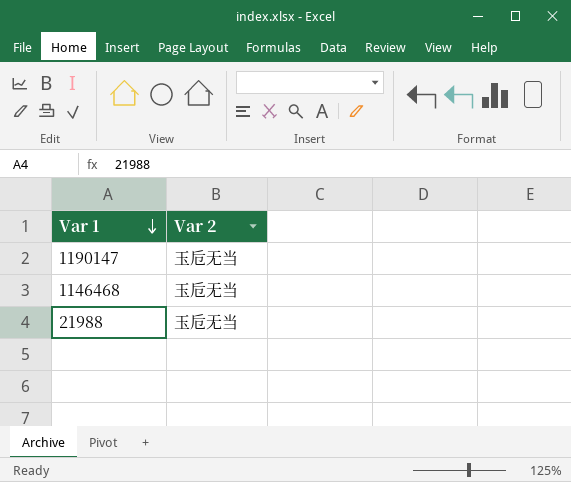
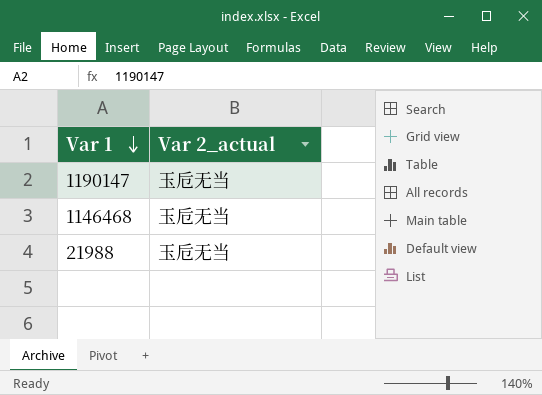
column name: Var 2 -> Var 2_actual

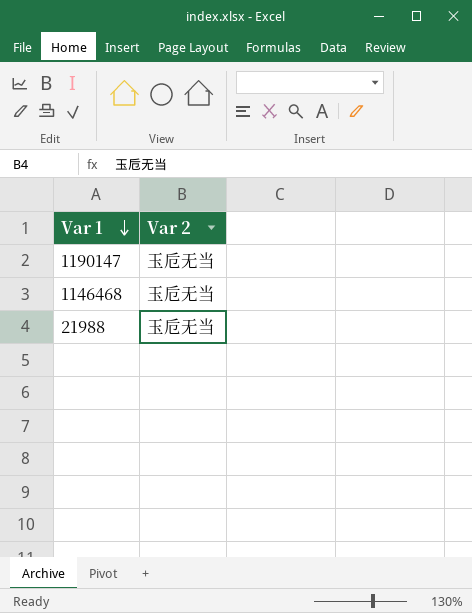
column name: Var 2_actual -> Var 2

